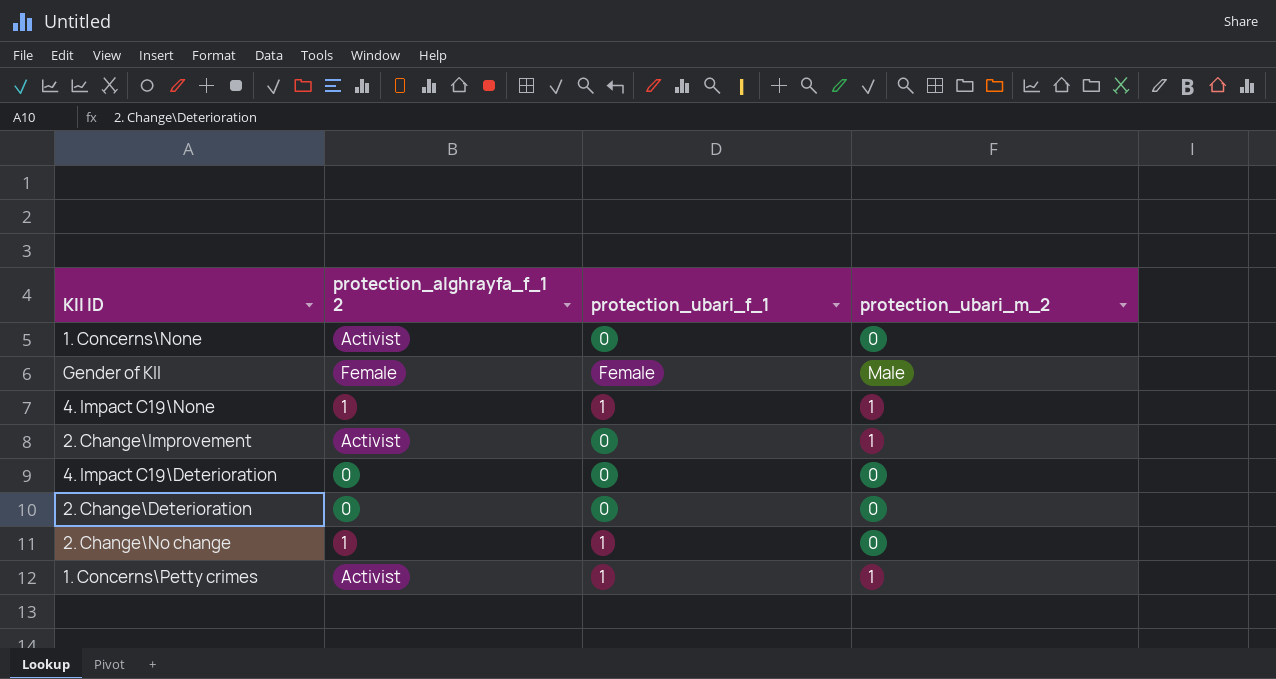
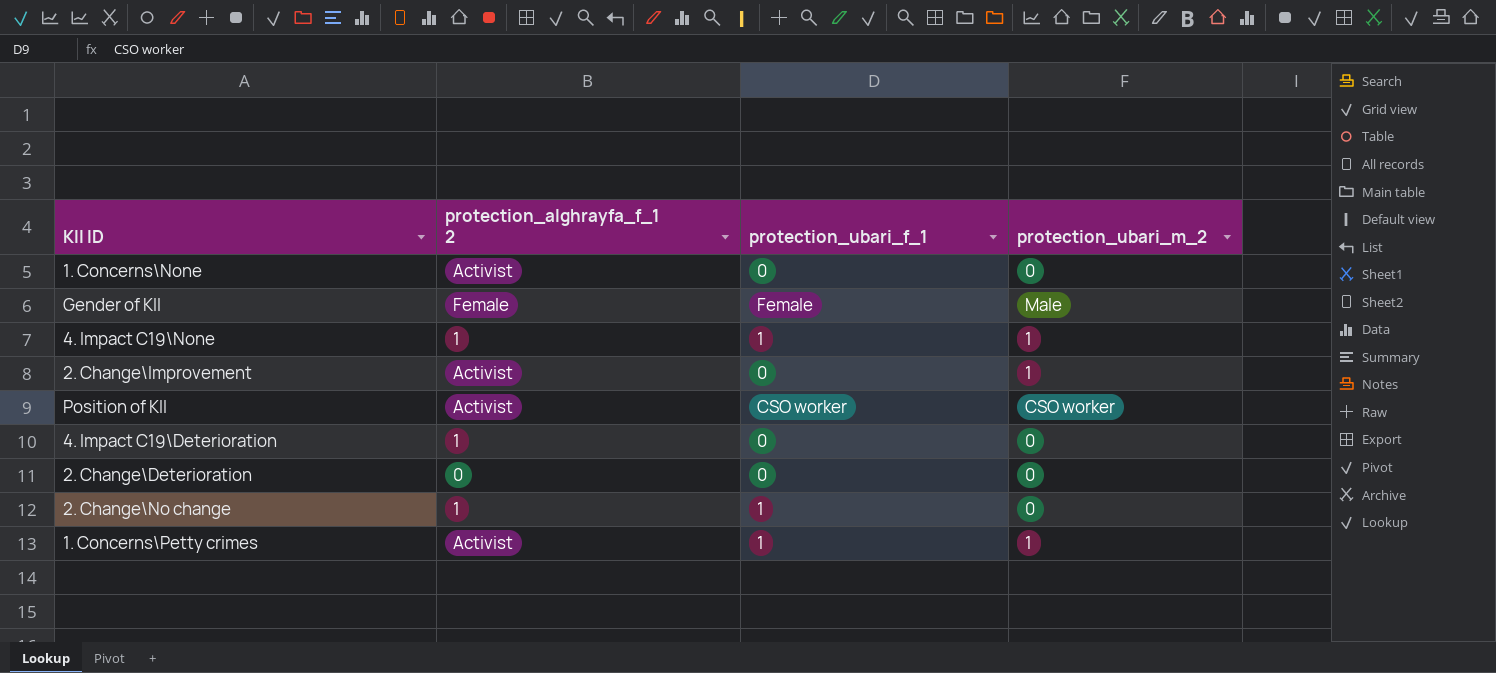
row Position of KII: none -> Activist | CSO worker | CSO worker
4. Impact C19\Deterioration | protection_alghrayfa_f_1 2: 0 -> 1

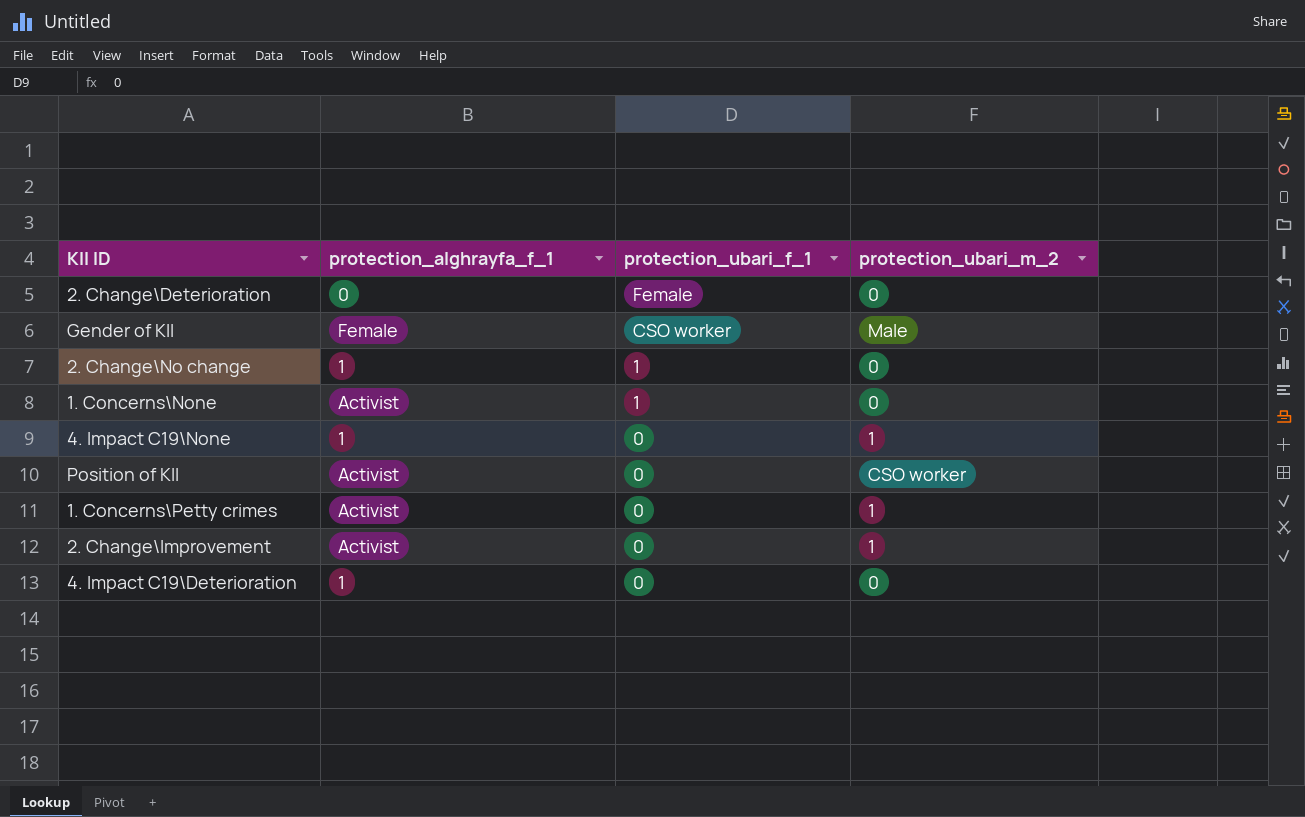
row order: none -> protection_ubari_f_1 descending
column name: protection_alghrayfa_f_1 2 -> protection_alghrayfa_f_1
2. Change\Deterioration | protection_ubari_f_1: 0 -> Female
Gender of KII | protection_ubari_f_1: Female -> CSO worker
1. Concerns\None | protection_ubari_f_1: 0 -> 1
4. Impact C19\None | protection_ubari_f_1: 1 -> 0
Position of KII | protection_ubari_f_1: CSO worker -> 0
1. Concerns\Petty crimes | protection_ubari_f_1: 1 -> 0

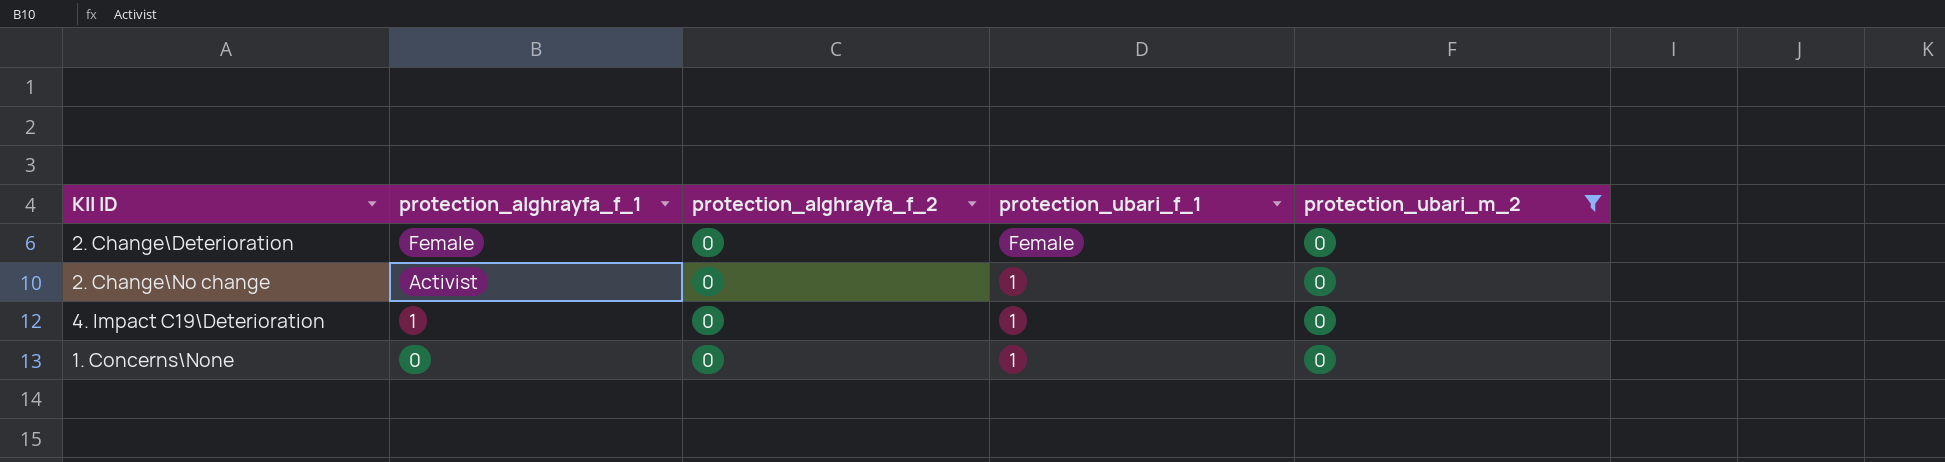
filter: none -> protection_ubari_m_2 = 0
row order: protection_ubari_f_1 descending -> protection_alghrayfa_f_1 descending
column protection_alghrayfa_f_2 | position: none -> 3
2. Change\Deterioration | protection_alghrayfa_f_1: 0 -> Female
2. Change\No change | protection_alghrayfa_f_1: 1 -> Activist
4. Impact C19\Deterioration | protection_ubari_f_1: 0 -> 1
1. Concerns\None | protection_alghrayfa_f_1: Activist -> 0

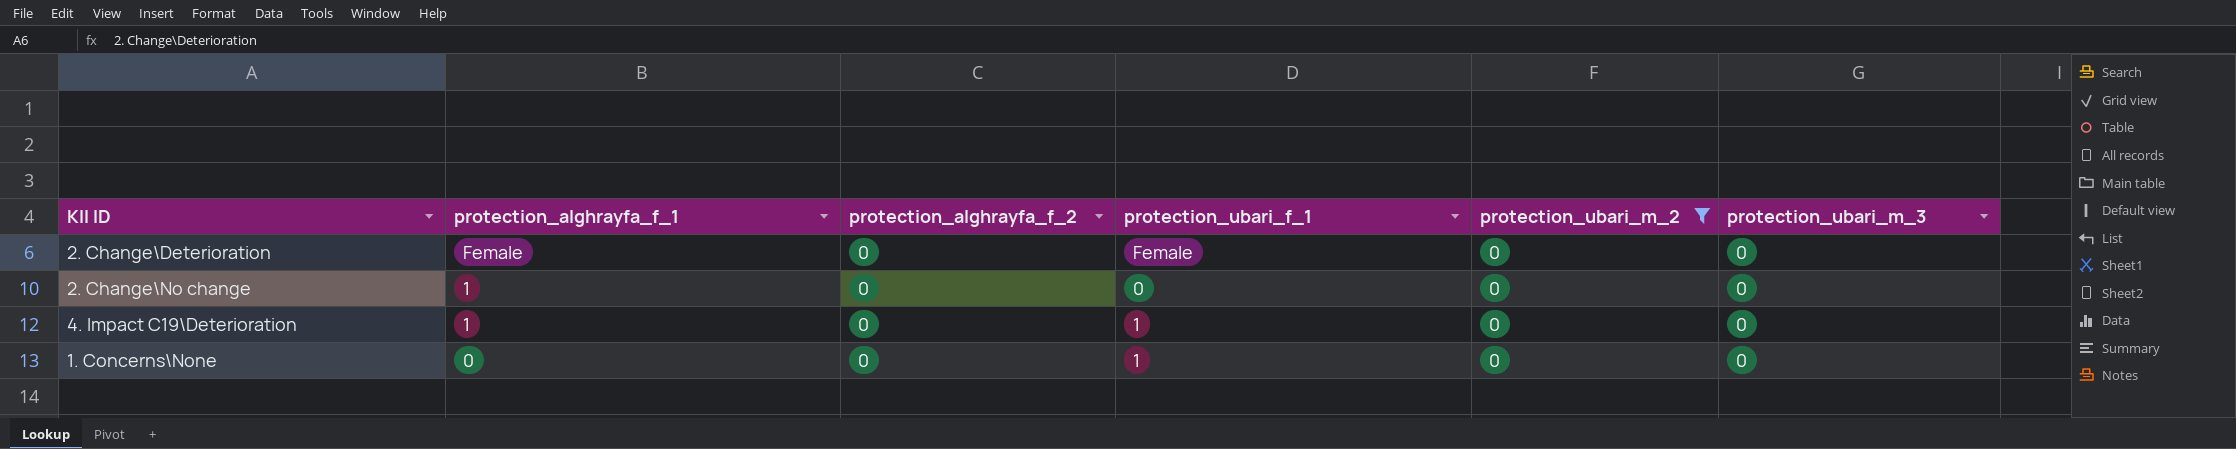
column protection_ubari_m_3 | position: none -> 6
2. Change\No change | protection_alghrayfa_f_1: Activist -> 1
2. Change\No change | protection_ubari_f_1: 1 -> 0

